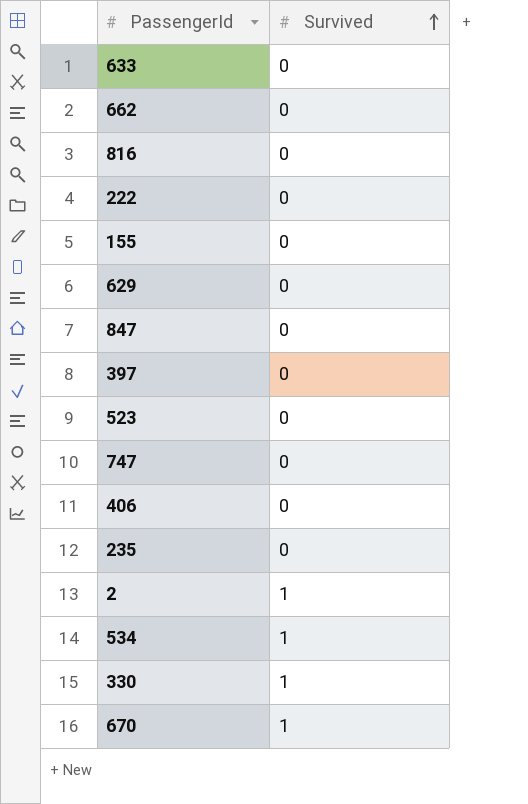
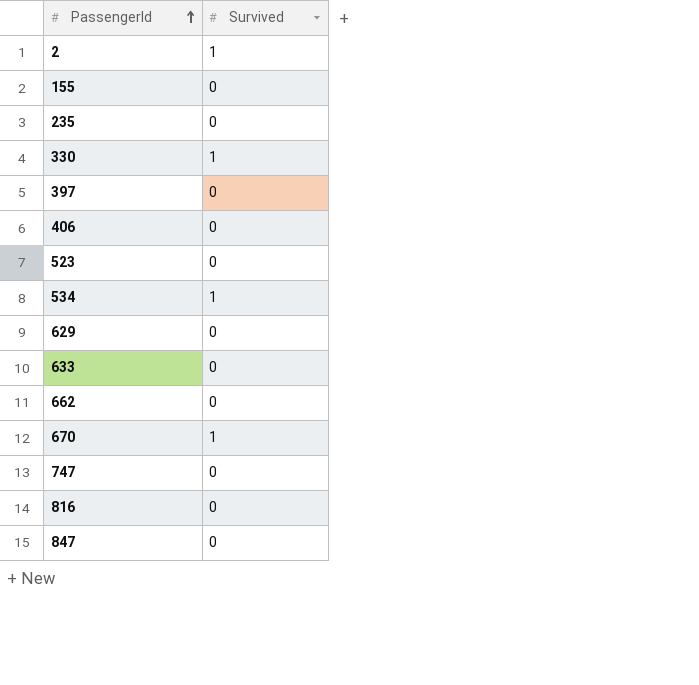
row order: Survived ascending -> PassengerId ascending
row 222: 0 -> none

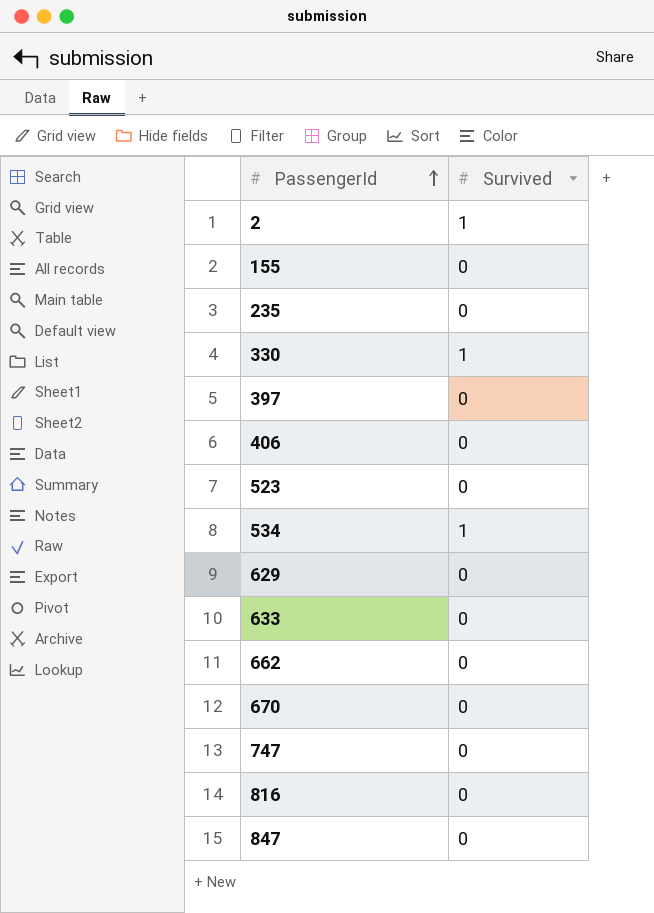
670 | Survived: 1 -> 0

